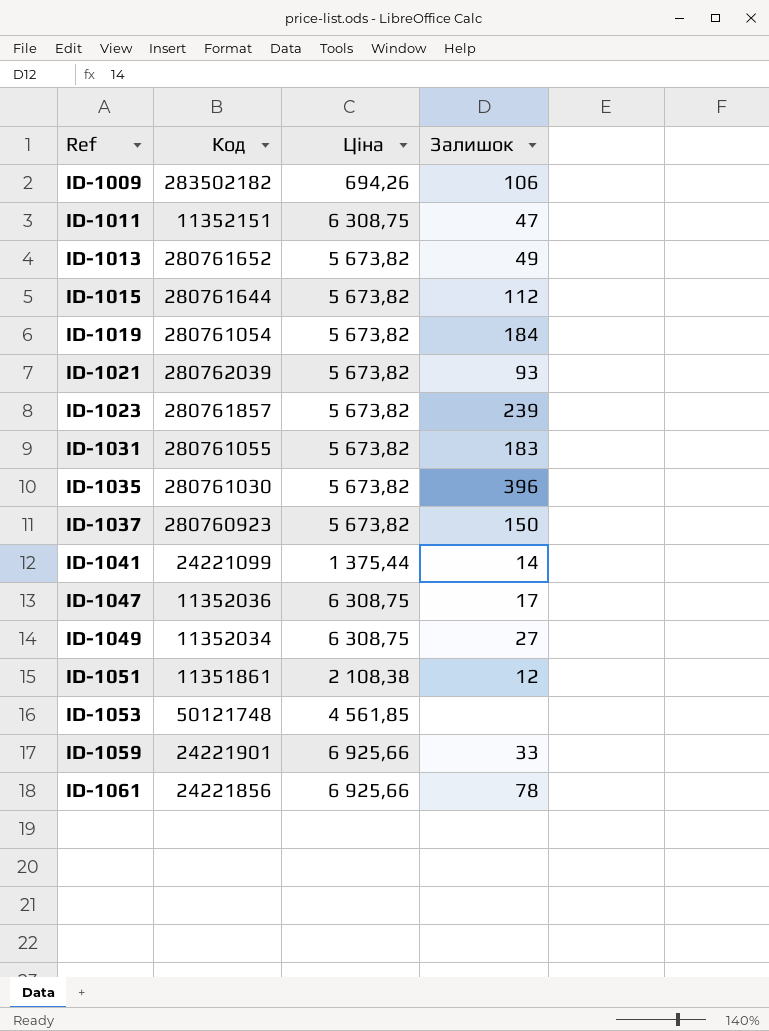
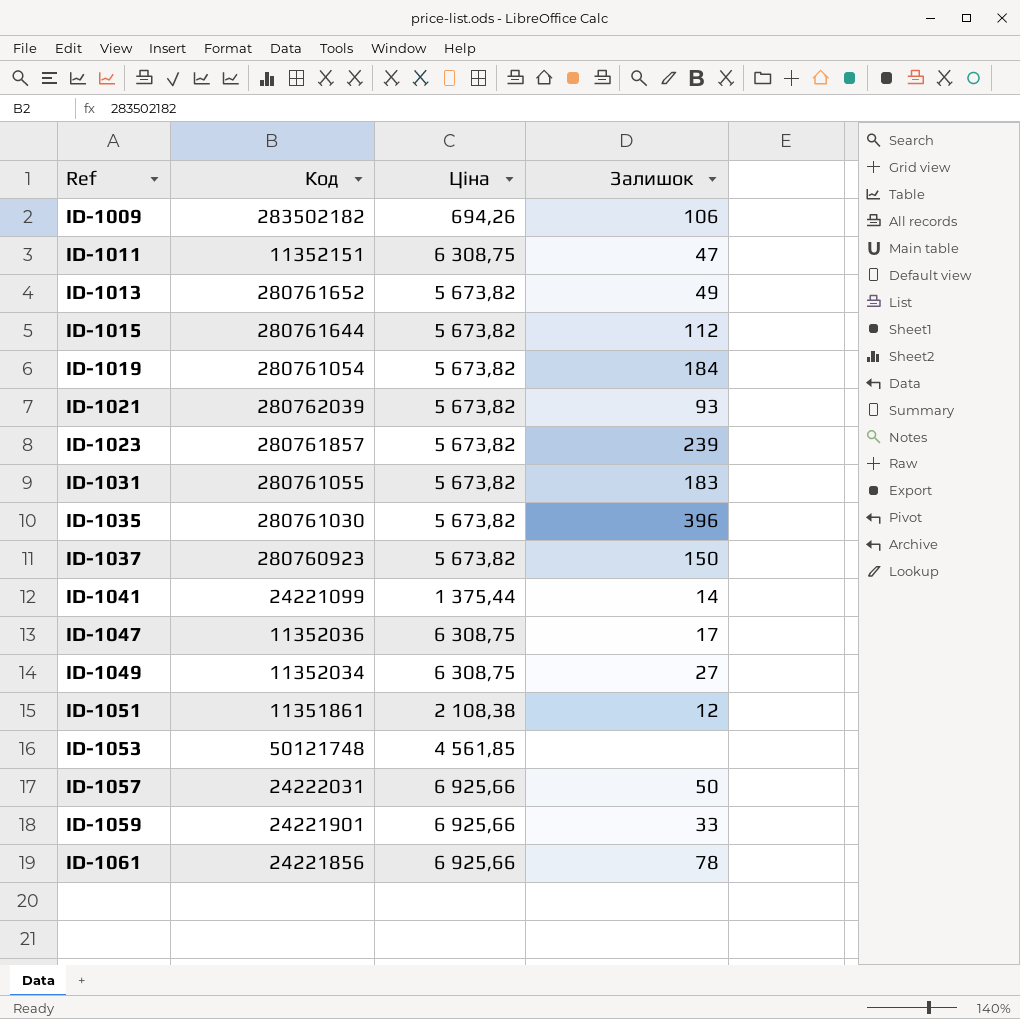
row ID-1057: none -> 24222031 | 6 925,66 | 50

